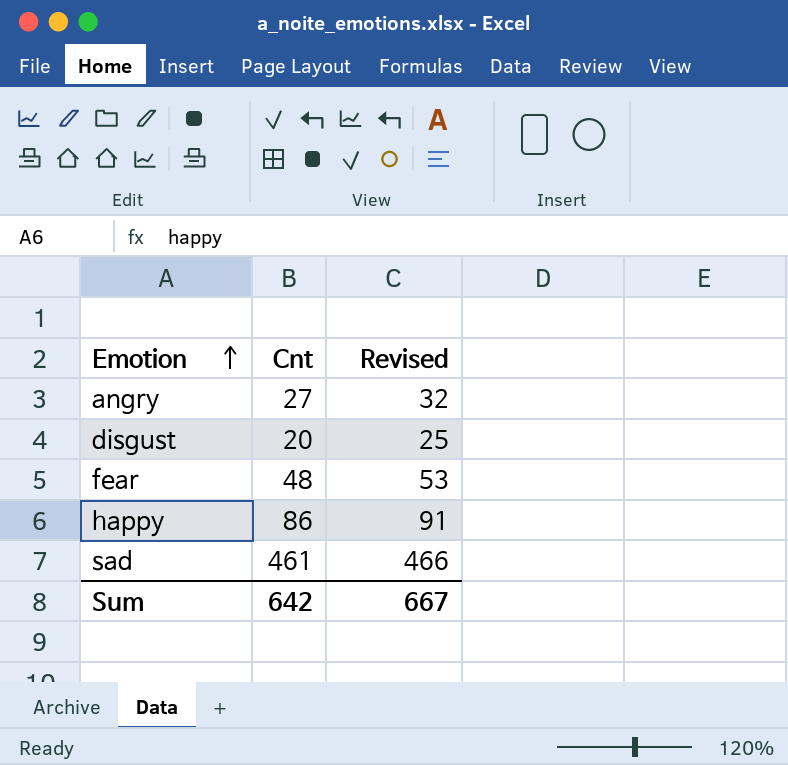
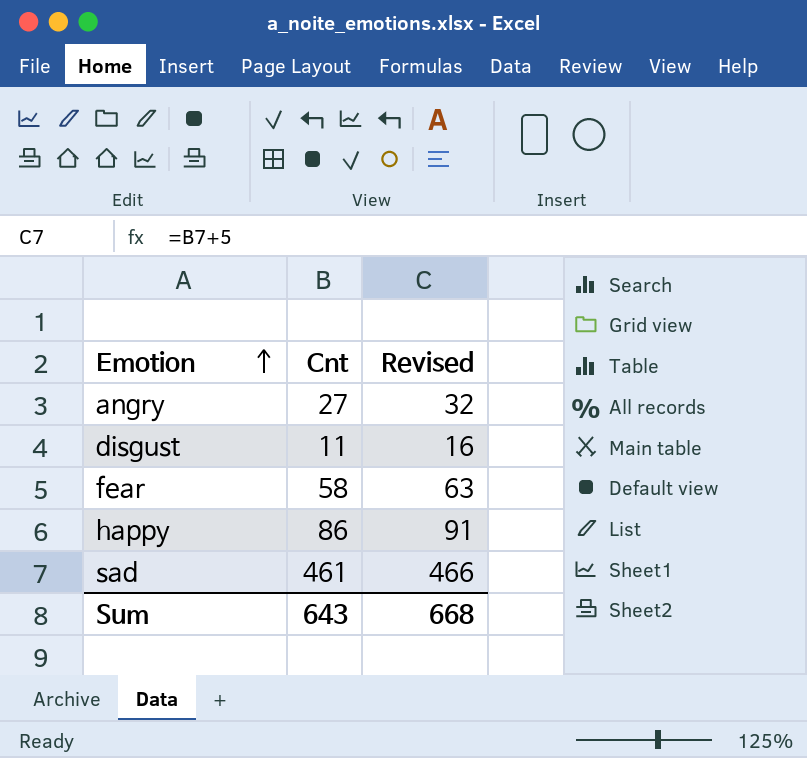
disgust | Cnt: 20 -> 11
disgust | Revised: 25 -> 16
fear | Cnt: 48 -> 58
fear | Revised: 53 -> 63
Sum | Cnt: 642 -> 643
Sum | Revised: 667 -> 668

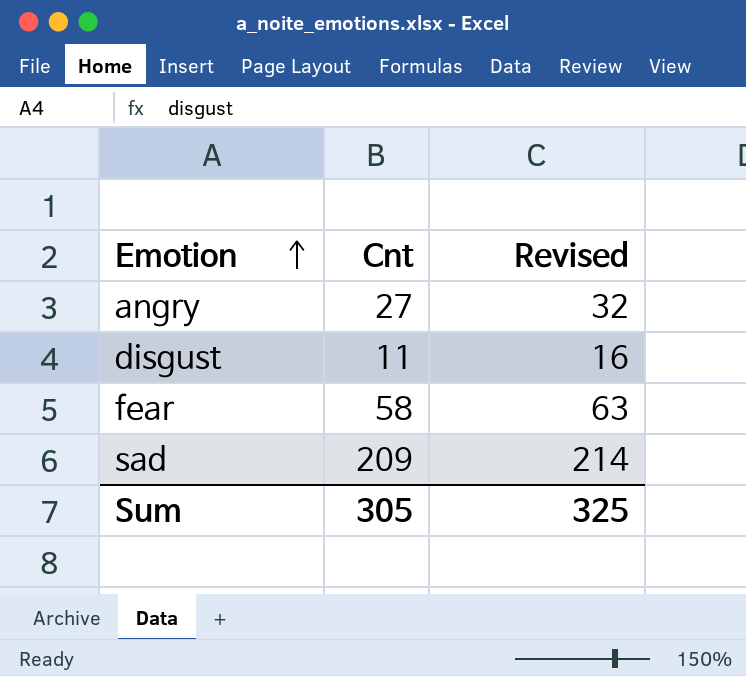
row happy: 86 | 91 -> none
sad | Cnt: 461 -> 209
sad | Revised: 466 -> 214
Sum | Cnt: 643 -> 305
Sum | Revised: 668 -> 325

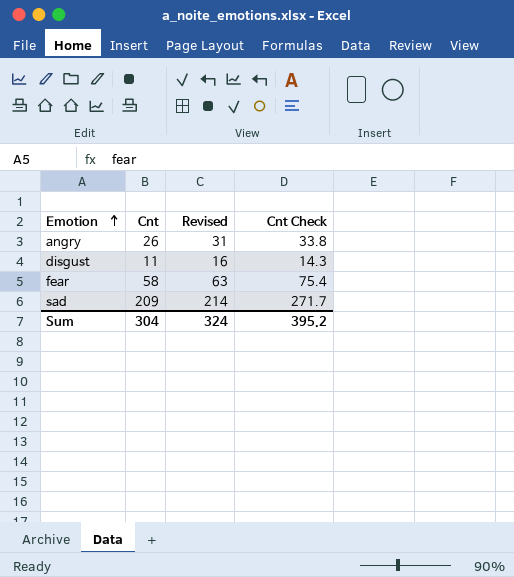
column Cnt Check | formula: none -> [Cnt] * 1.3
angry | Cnt: 27 -> 26
angry | Revised: 32 -> 31
Sum | Cnt: 305 -> 304
Sum | Revised: 325 -> 324

